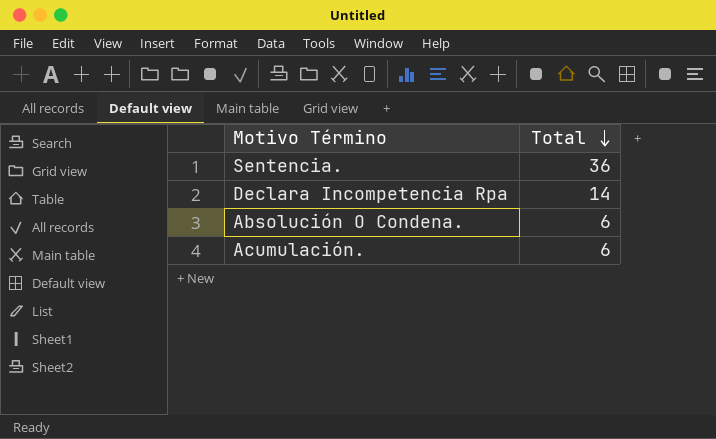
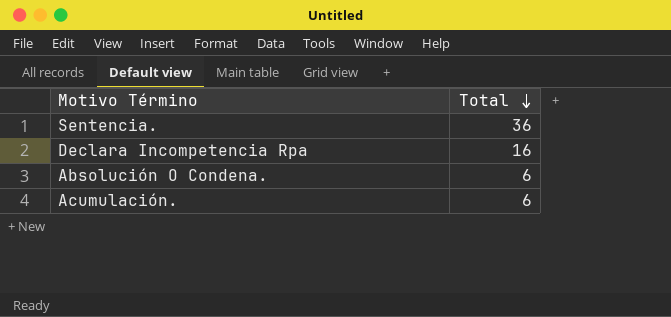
Declara Incompetencia Rpa | Total: 14 -> 16

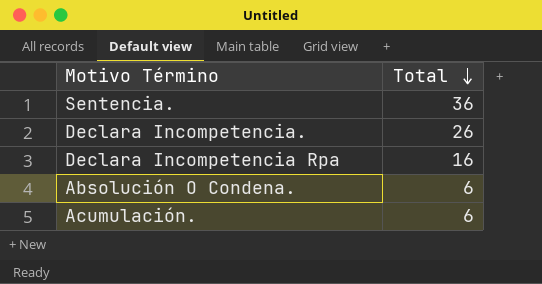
row Declara Incompetencia.: none -> 26

